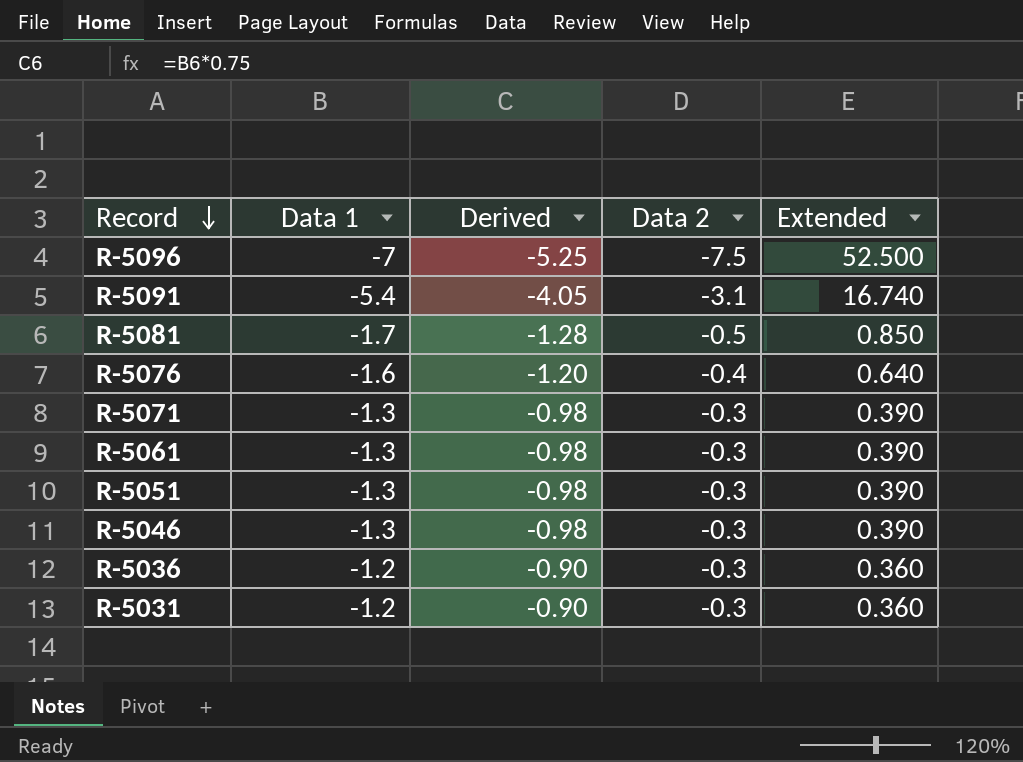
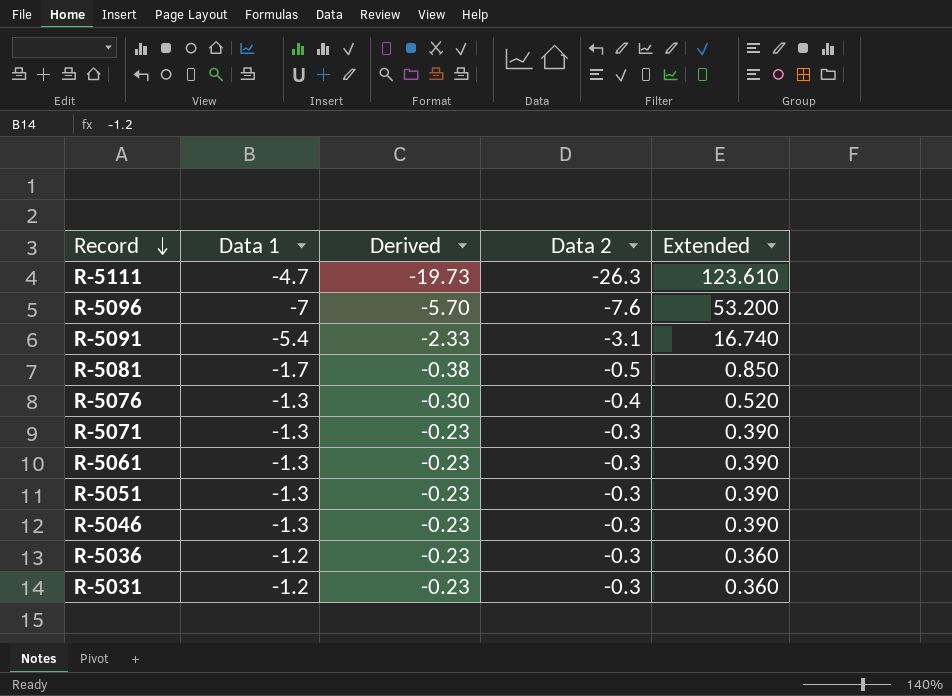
column Derived | formula: [Data 1] * 0.75 -> [Data 2] * 0.75
row R-5111: none -> -4.7 | -19.73 | -26.3 | 123.610
R-5096 | Data 2: -7.5 -> -7.6
R-5096 | Extended: 52.500 -> 53.200
R-5076 | Data 1: -1.6 -> -1.3
R-5076 | Extended: 0.640 -> 0.520

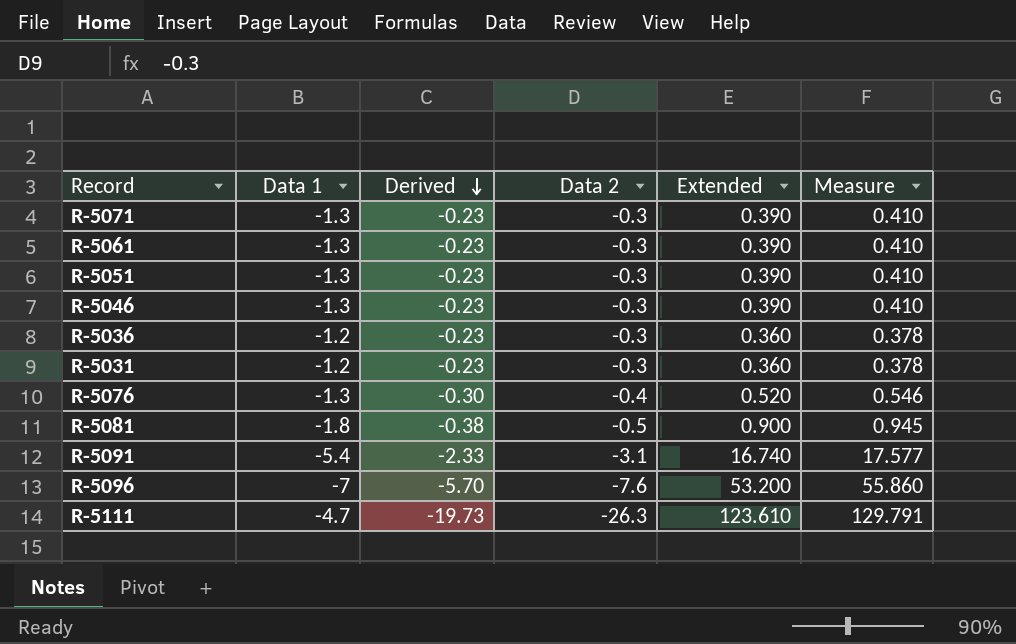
row order: Record descending -> Derived descending
column Measure | formula: none -> [Extended] * 1.05
R-5081 | Data 1: -1.7 -> -1.8
R-5081 | Extended: 0.850 -> 0.900

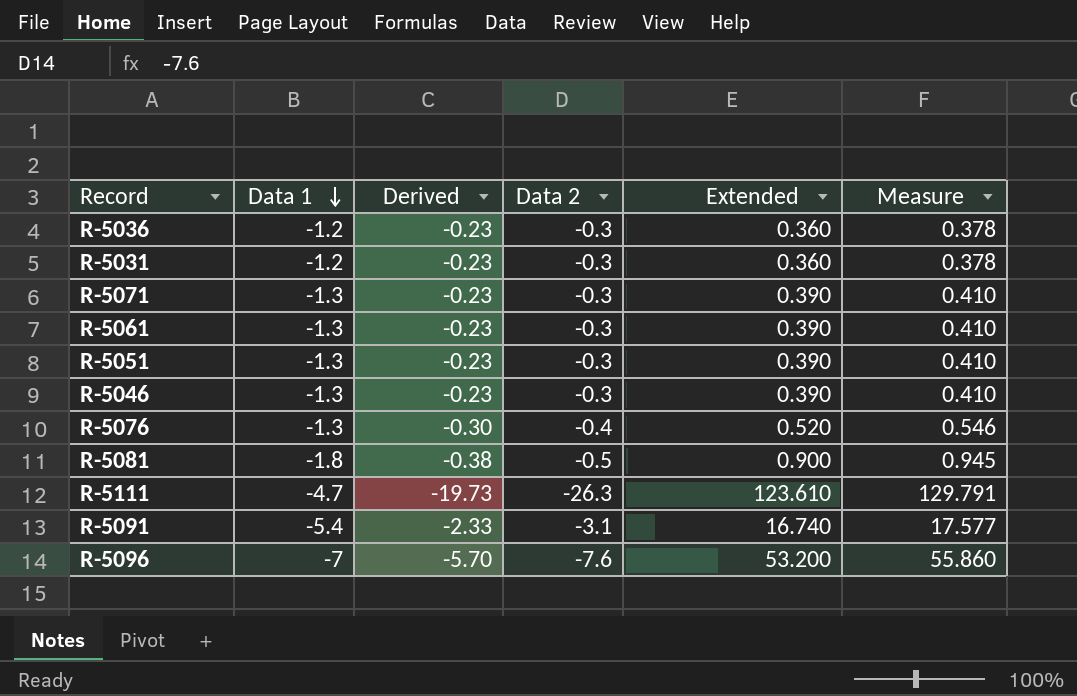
row order: Derived descending -> Data 1 descending

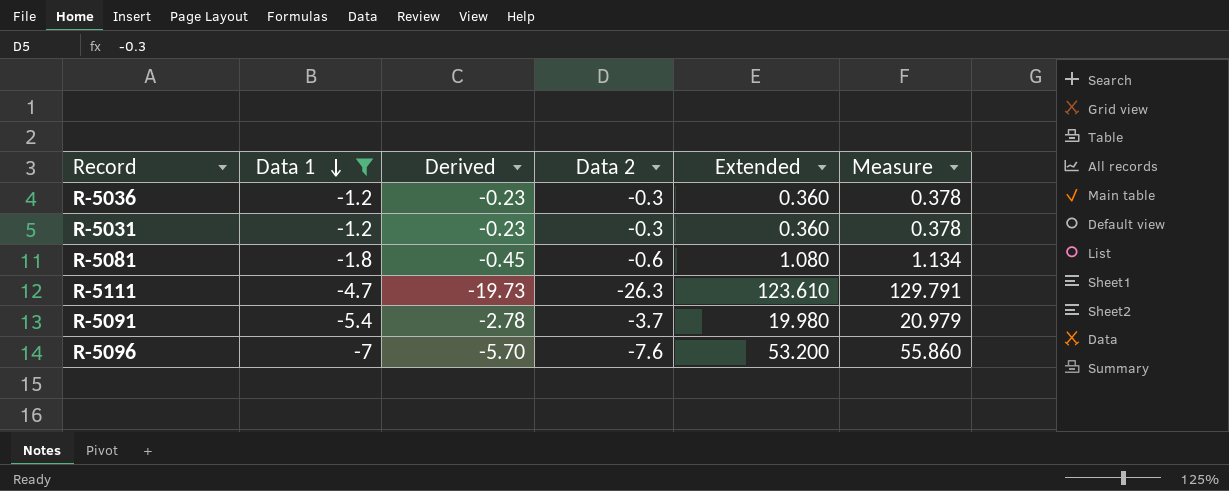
filter: none -> Data 1 != -1.3
R-5081 | Derived: -0.38 -> -0.45
R-5081 | Data 2: -0.5 -> -0.6
R-5081 | Extended: 0.900 -> 1.080
R-5081 | Measure: 0.945 -> 1.134
R-5091 | Derived: -2.33 -> -2.78
R-5091 | Data 2: -3.1 -> -3.7
R-5091 | Extended: 16.740 -> 19.980
R-5091 | Measure: 17.577 -> 20.979

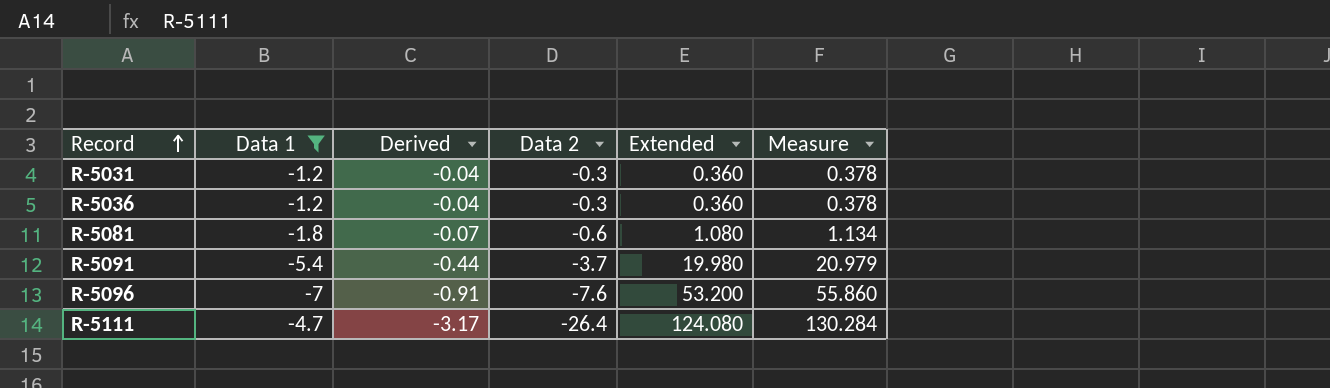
row order: Data 1 descending -> Record ascending
column Derived | formula: [Data 2] * 0.75 -> [Data 2] * 0.12
R-5111 | Data 2: -26.3 -> -26.4
R-5111 | Extended: 123.610 -> 124.080
R-5111 | Measure: 129.791 -> 130.284

